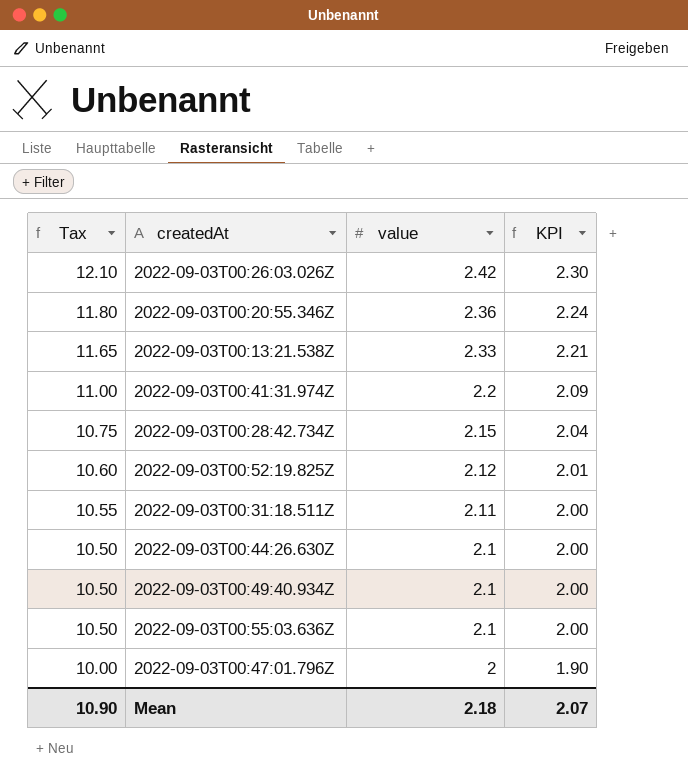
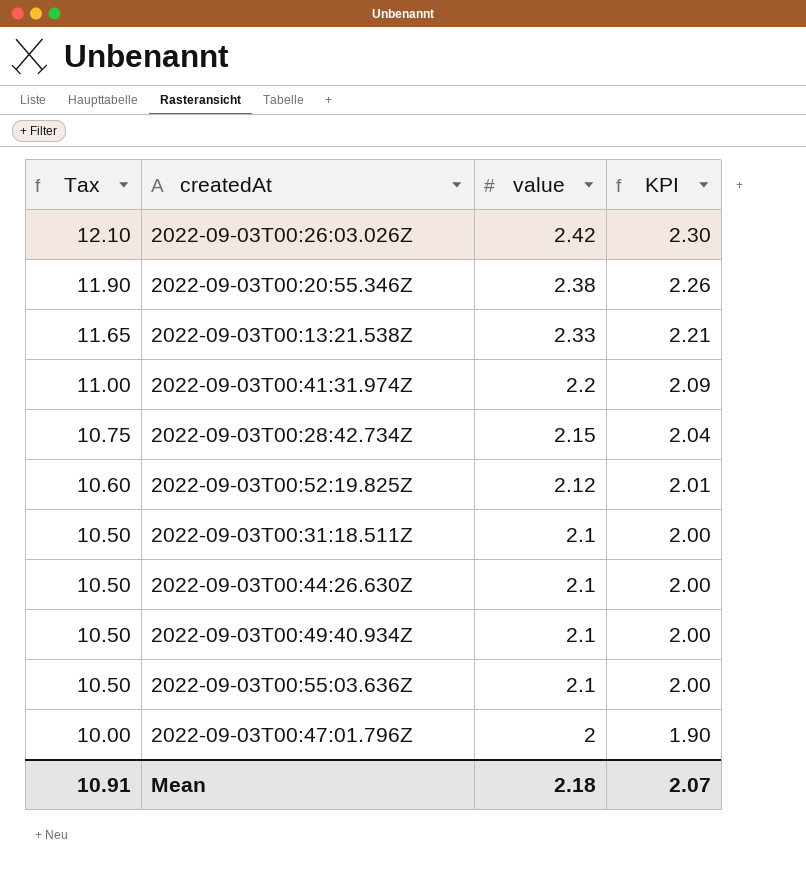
2022-09-03T00:20:55.346Z | Tax: 11.80 -> 11.90
2022-09-03T00:20:55.346Z | value: 2.36 -> 2.38
2022-09-03T00:20:55.346Z | KPI: 2.24 -> 2.26
2022-09-03T00:31:18.511Z | Tax: 10.55 -> 10.50
2022-09-03T00:31:18.511Z | value: 2.11 -> 2.1
Mean | Tax: 10.90 -> 10.91

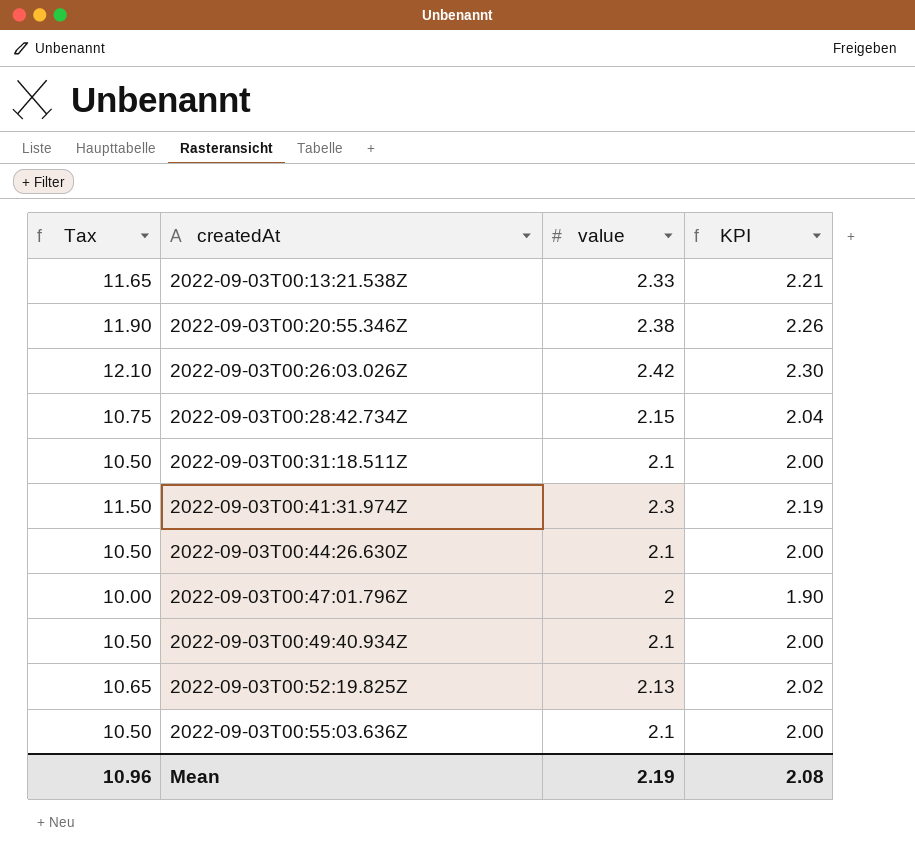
row order: Tax descending -> createdAt ascending
2022-09-03T00:41:31.974Z | Tax: 11.00 -> 11.50
2022-09-03T00:41:31.974Z | value: 2.2 -> 2.3
2022-09-03T00:41:31.974Z | KPI: 2.09 -> 2.19
2022-09-03T00:52:19.825Z | Tax: 10.60 -> 10.65
2022-09-03T00:52:19.825Z | value: 2.12 -> 2.13
2022-09-03T00:52:19.825Z | KPI: 2.01 -> 2.02
Mean | Tax: 10.91 -> 10.96
Mean | value: 2.18 -> 2.19
Mean | KPI: 2.07 -> 2.08

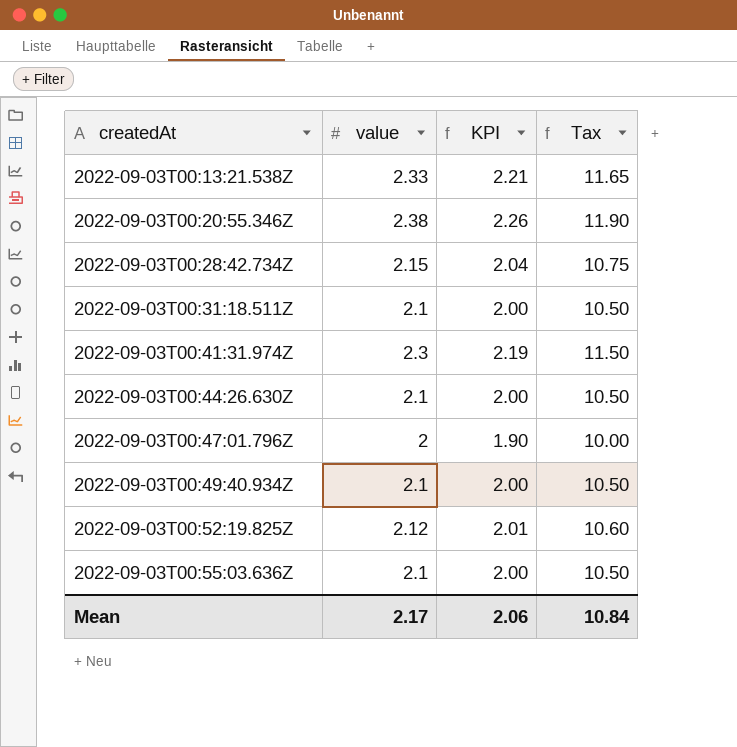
column Tax | position: 1 -> 4
row 2022-09-03T00:26:03.026Z: 12.10 | 2.42 | 2.30 -> none
2022-09-03T00:52:19.825Z | value: 2.13 -> 2.12
2022-09-03T00:52:19.825Z | KPI: 2.02 -> 2.01
2022-09-03T00:52:19.825Z | Tax: 10.65 -> 10.60
Mean | value: 2.19 -> 2.17
Mean | KPI: 2.08 -> 2.06
Mean | Tax: 10.96 -> 10.84

